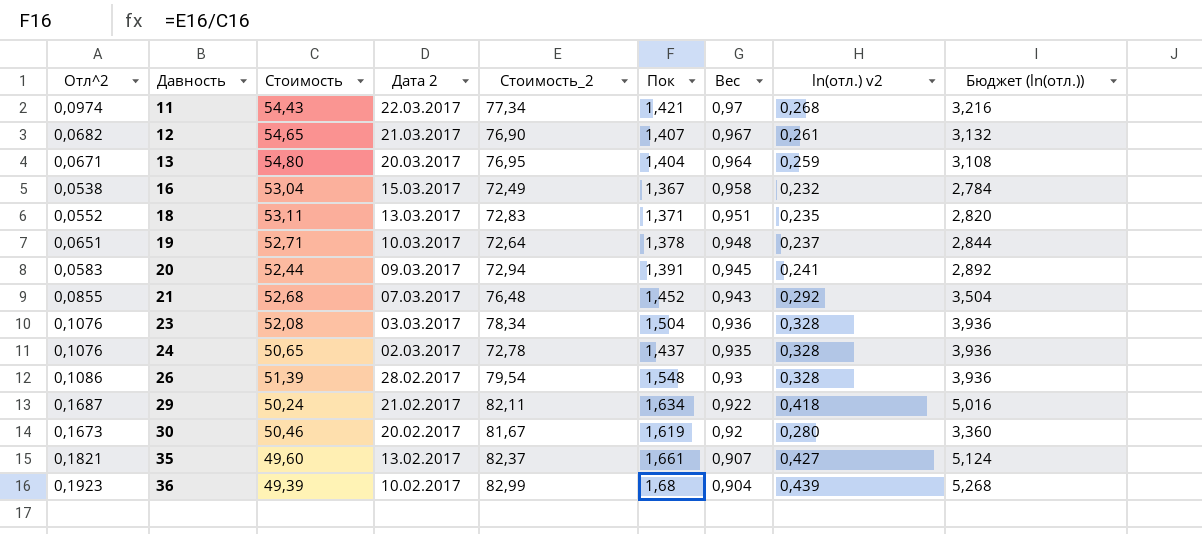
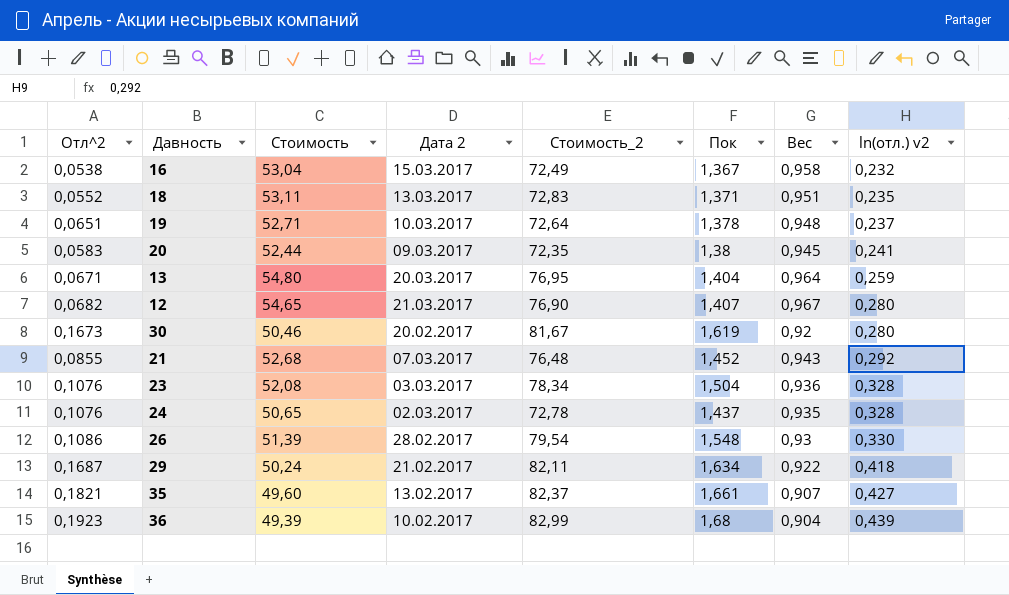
row order: Давность ascending -> ln(отл.) v2 ascending
column Бюджет (ln(отл.)) | formula: [ln(отл.) v2] * 12 -> none
row 11: 0,0974 | 54,43 | 22.03.2017 | 77,34 | 1,421 | 0,97 | 0,268 | 3,216 -> none
20 | Стоимость_2: 72,94 -> 72,35
20 | Пок: 1,391 -> 1,38
12 | ln(отл.) v2: 0,261 -> 0,280
26 | ln(отл.) v2: 0,328 -> 0,330

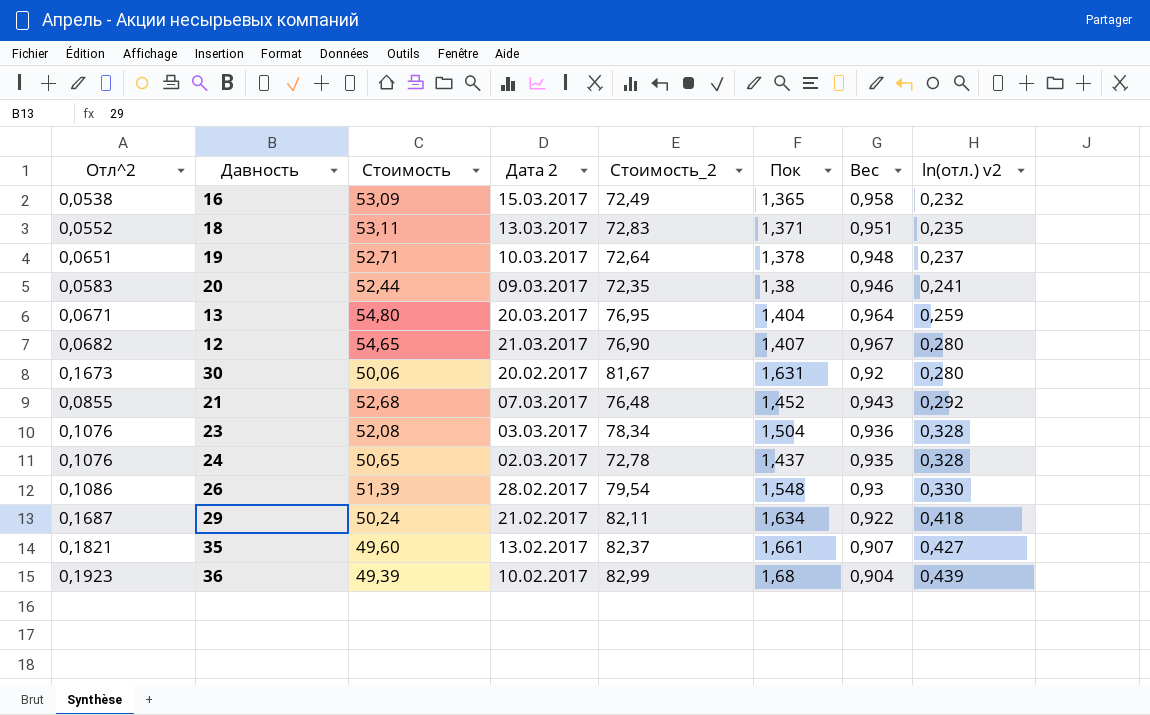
16 | Стоимость: 53,04 -> 53,09
16 | Пок: 1,367 -> 1,365
20 | Вес: 0,945 -> 0,946
30 | Стоимость: 50,46 -> 50,06
30 | Пок: 1,619 -> 1,631

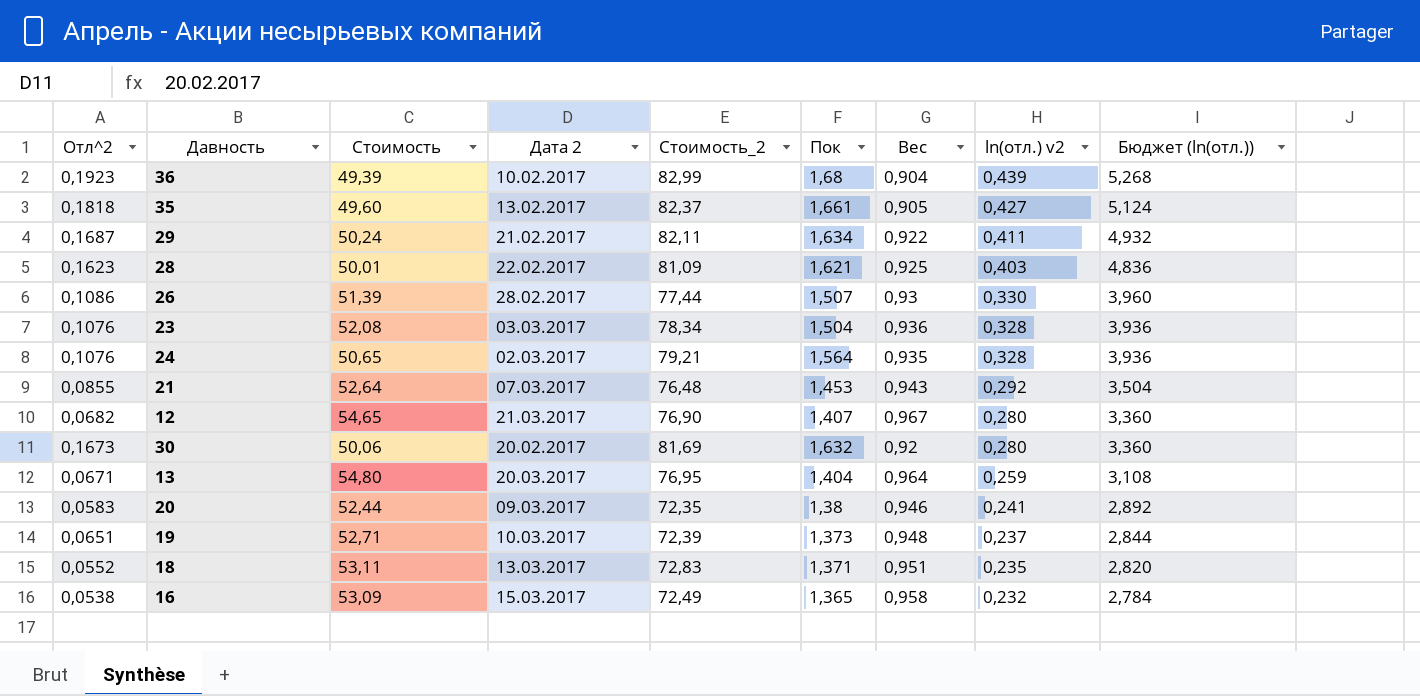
row order: ln(отл.) v2 ascending -> ln(отл.) v2 descending
column Бюджет (ln(отл.)) | formula: none -> [ln(отл.) v2] * 12
35 | Отл^2: 0,1821 -> 0,1818
35 | Вес: 0,907 -> 0,905
29 | ln(отл.) v2: 0,418 -> 0,411
row 28: none -> 0,1623 | 50,01 | 22.02.2017 | 81,09 | 1,621 | 0,925 | 0,403 | 4,836
26 | Стоимость_2: 79,54 -> 77,44
26 | Пок: 1,548 -> 1,507
24 | Стоимость_2: 72,78 -> 79,21
24 | Пок: 1,437 -> 1,564
21 | Стоимость: 52,68 -> 52,64
21 | Пок: 1,452 -> 1,453
30 | Стоимость_2: 81,67 -> 81,69
30 | Пок: 1,631 -> 1,632
19 | Стоимость_2: 72,64 -> 72,39
19 | Пок: 1,378 -> 1,373

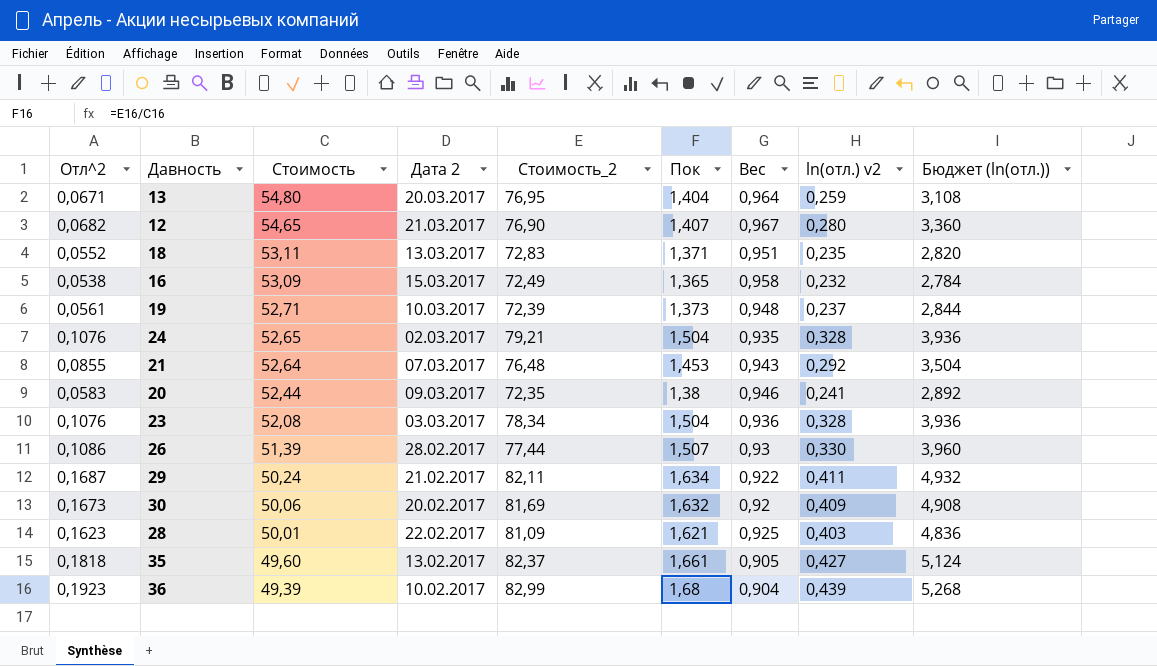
row order: ln(отл.) v2 descending -> Стоимость descending
19 | Отл^2: 0,0651 -> 0,0561
24 | Стоимость: 50,65 -> 52,65
24 | Пок: 1,564 -> 1,504
30 | ln(отл.) v2: 0,280 -> 0,409
30 | Бюджет (ln(отл.)): 3,360 -> 4,908

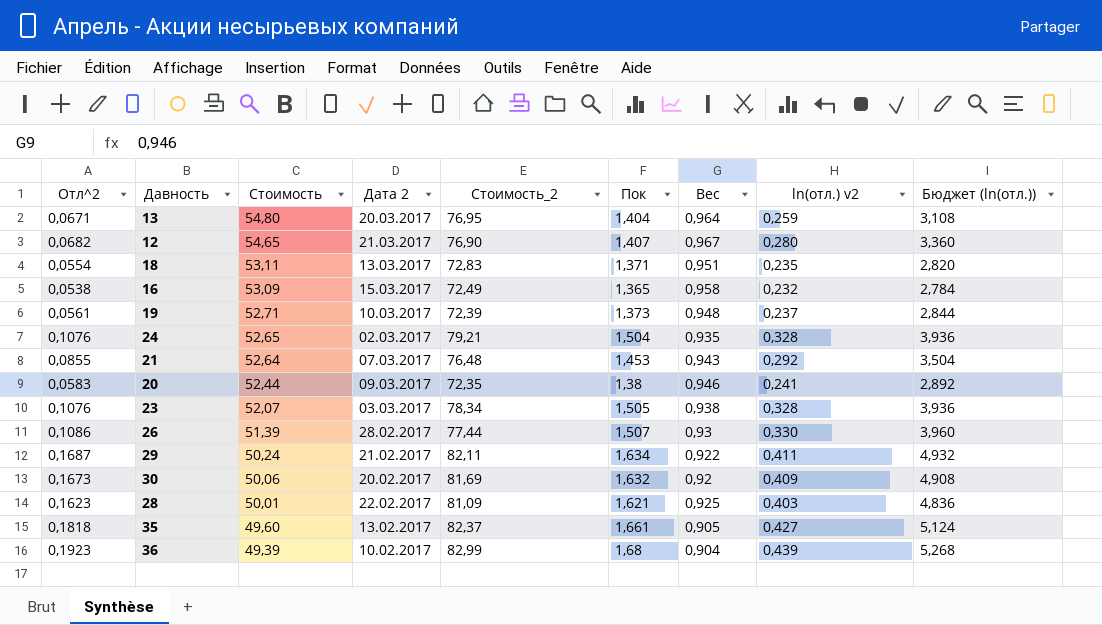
18 | Отл^2: 0,0552 -> 0,0554
23 | Стоимость: 52,08 -> 52,07
23 | Пок: 1,504 -> 1,505
23 | Вес: 0,936 -> 0,938

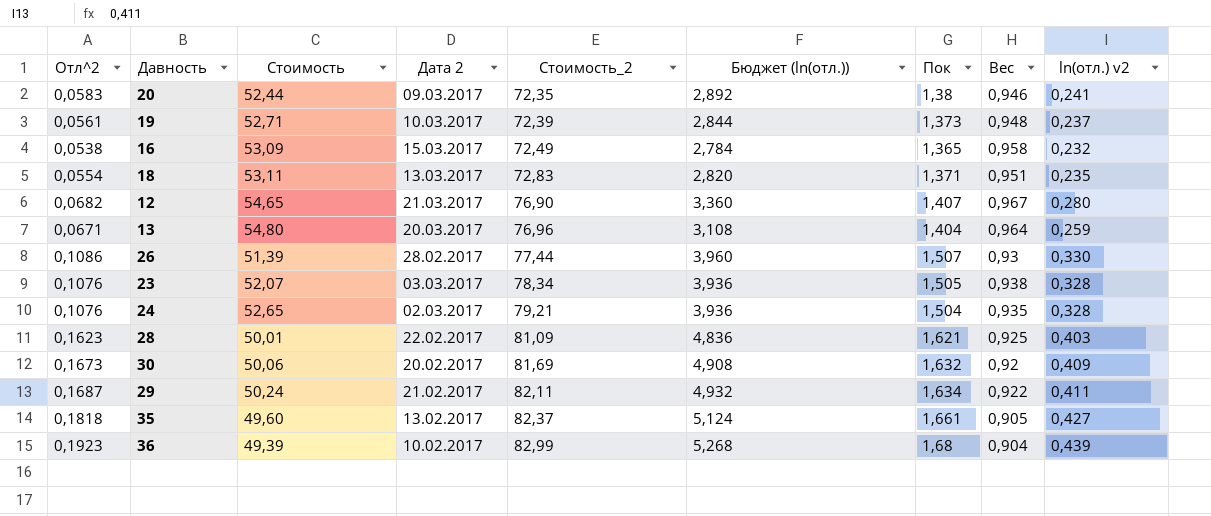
row order: Стоимость descending -> Стоимость_2 ascending
column Бюджет (ln(отл.)) | position: 9 -> 6
row 21: 0,0855 | 52,64 | 07.03.2017 | 76,48 | 1,453 | 0,943 | 0,292 | 3,504 -> none
13 | Стоимость_2: 76,95 -> 76,96

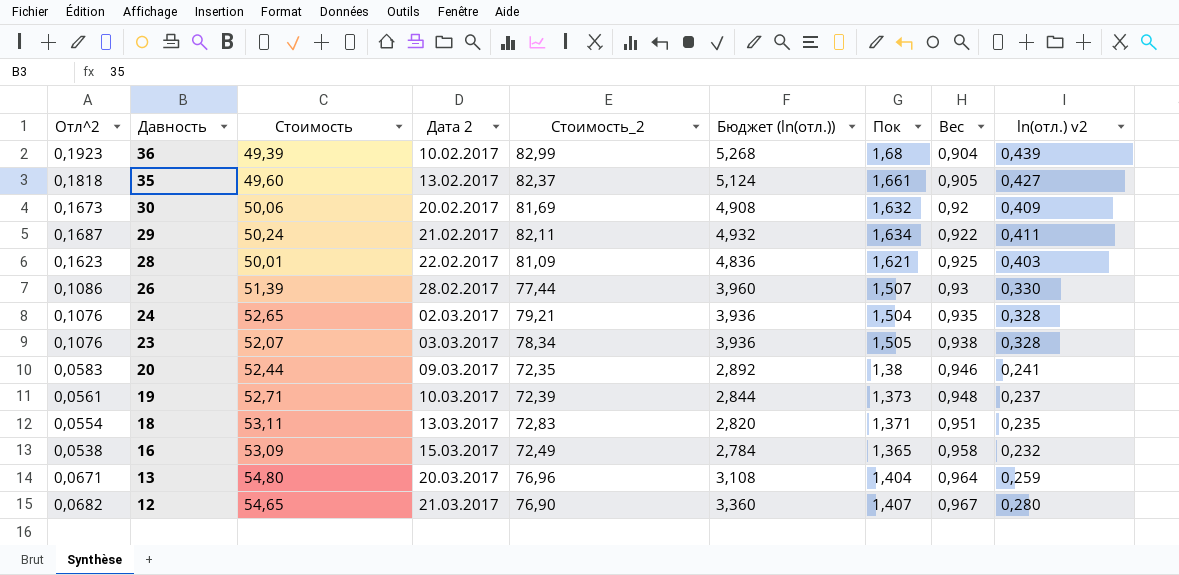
row order: Стоимость_2 ascending -> Давность descending

